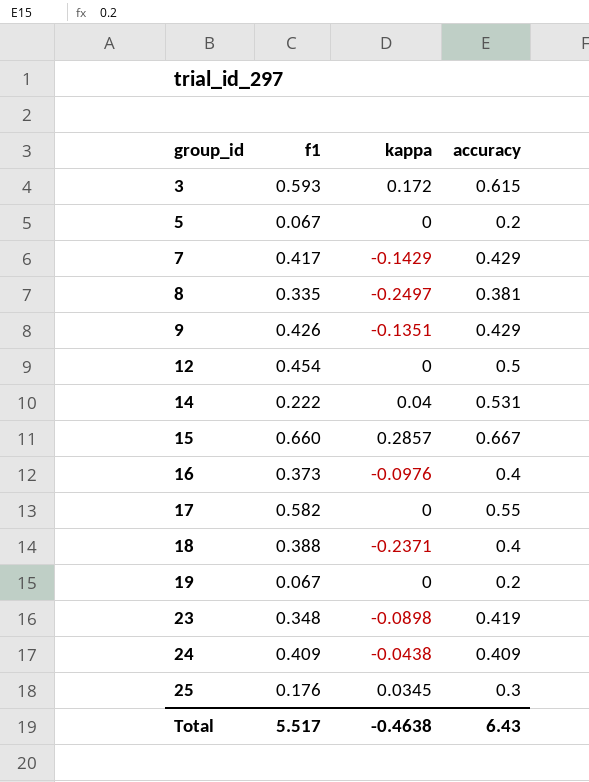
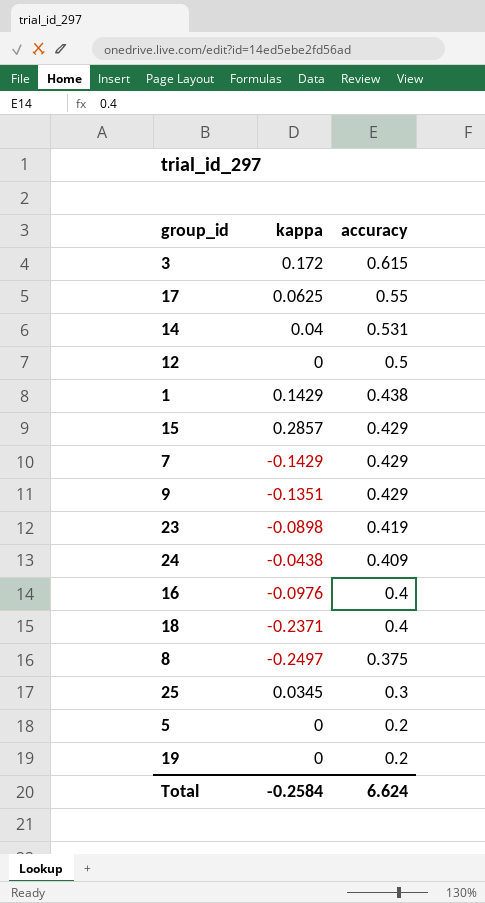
row order: group_id ascending -> accuracy descending
column f1 | position: 2 -> none
17 | kappa: 0 -> 0.0625
row 1: none -> 0.1429 | 0.438
15 | accuracy: 0.667 -> 0.429
8 | accuracy: 0.381 -> 0.375
Total | kappa: -0.4638 -> -0.2584
Total | accuracy: 6.43 -> 6.624

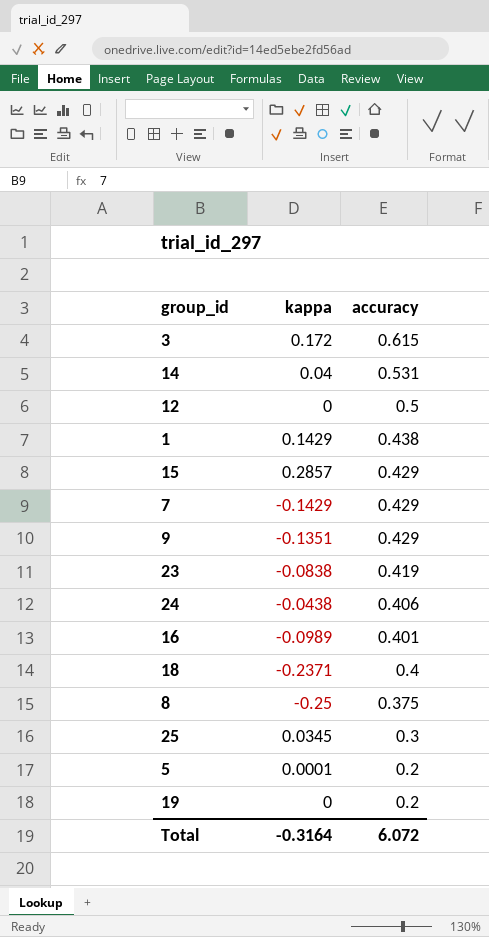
row 17: 0.0625 | 0.55 -> none
23 | kappa: -0.0898 -> -0.0838
24 | accuracy: 0.409 -> 0.406
16 | kappa: -0.0976 -> -0.0989
16 | accuracy: 0.4 -> 0.401
8 | kappa: -0.2497 -> -0.25
5 | kappa: 0 -> 0.0001
Total | kappa: -0.2584 -> -0.3164
Total | accuracy: 6.624 -> 6.072

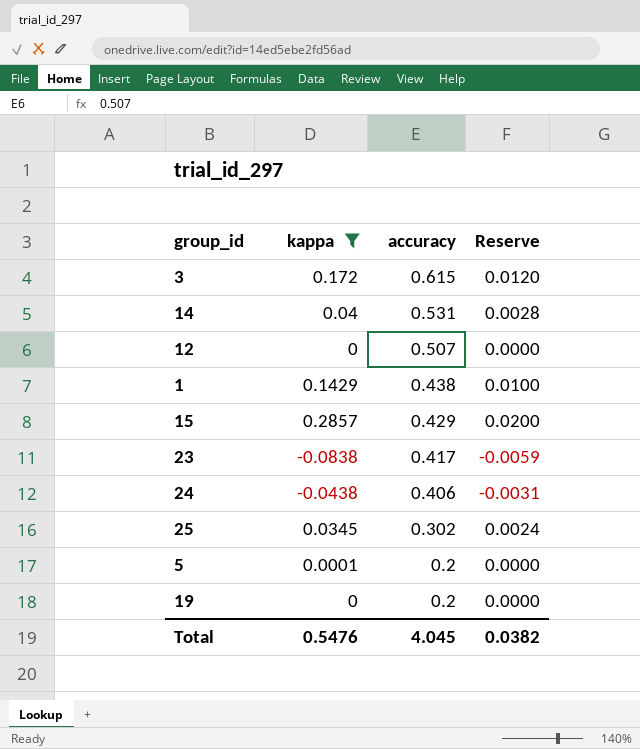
filter: none -> kappa >= -0.0838
column Reserve | formula: none -> [kappa] * 0.07
12 | accuracy: 0.5 -> 0.507
23 | accuracy: 0.419 -> 0.417
25 | accuracy: 0.3 -> 0.302
Total | kappa: -0.3164 -> 0.5476
Total | accuracy: 6.072 -> 4.045

